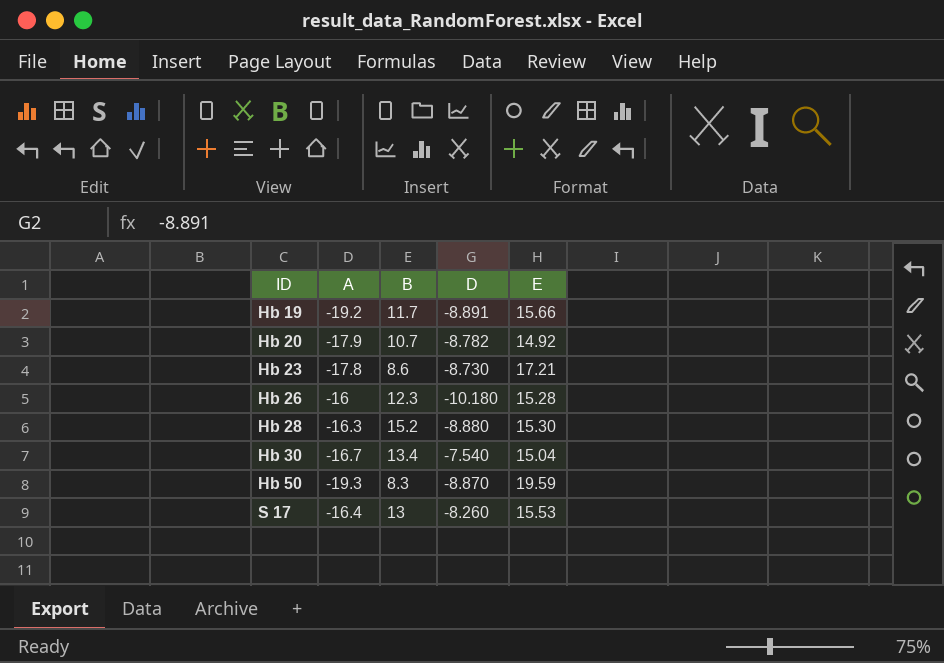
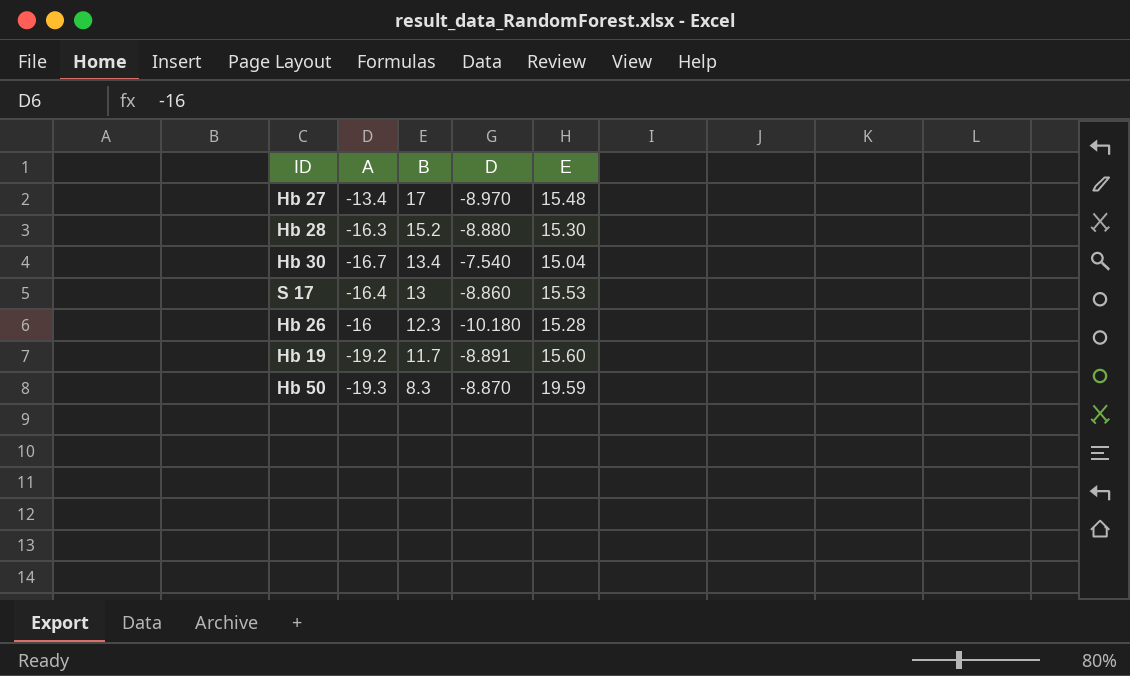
row order: ID ascending -> B descending
row Hb 20: -17.9 | 10.7 | -8.782 | 14.92 -> none
row Hb 23: -17.8 | 8.6 | -8.730 | 17.21 -> none
row Hb 27: none -> -13.4 | 17 | -8.970 | 15.48
S 17 | D: -8.260 -> -8.860
Hb 19 | E: 15.66 -> 15.60

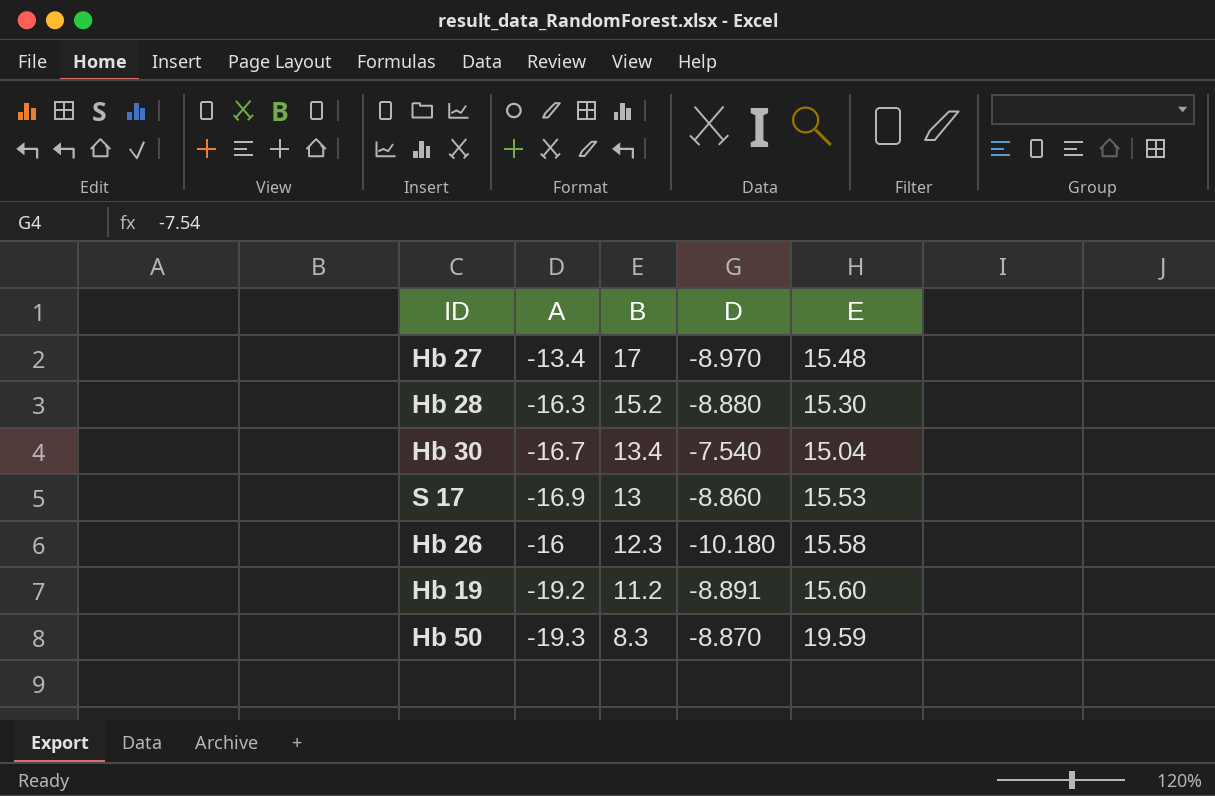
S 17 | A: -16.4 -> -16.9
Hb 26 | E: 15.28 -> 15.58
Hb 19 | B: 11.7 -> 11.2

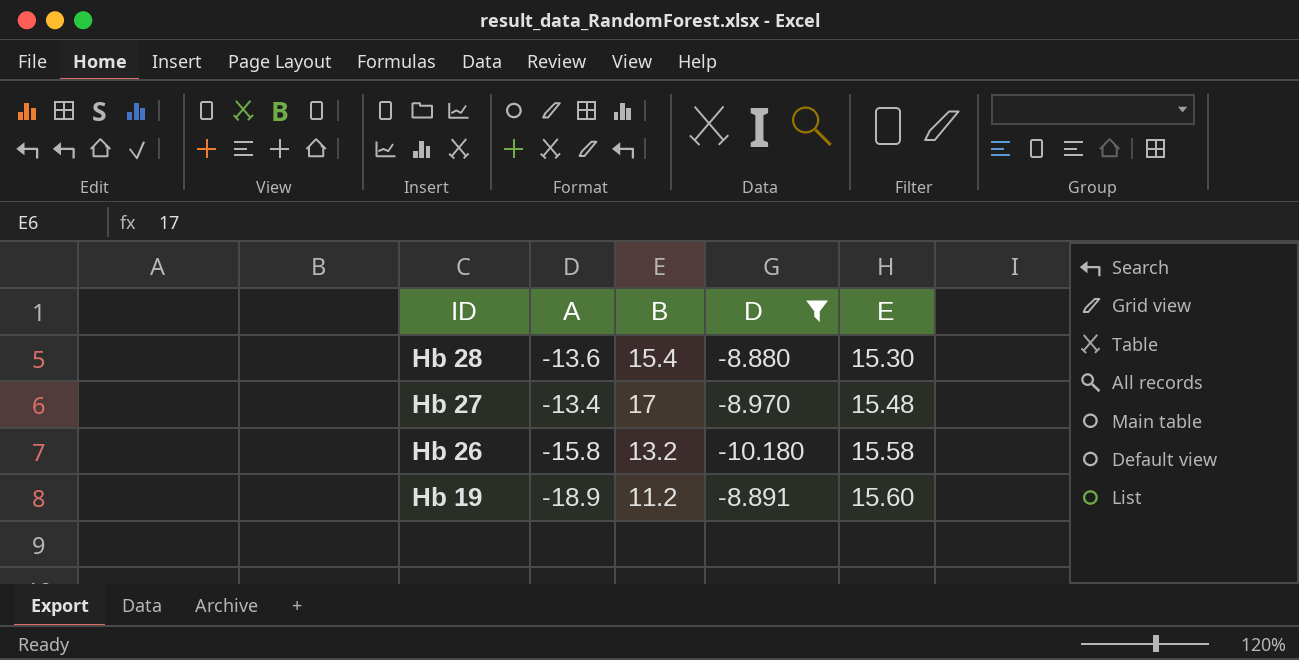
filter: none -> D <= -8.880
row order: B descending -> ID descending
Hb 28 | A: -16.3 -> -13.6
Hb 28 | B: 15.2 -> 15.4
Hb 26 | A: -16 -> -15.8
Hb 26 | B: 12.3 -> 13.2
Hb 19 | A: -19.2 -> -18.9

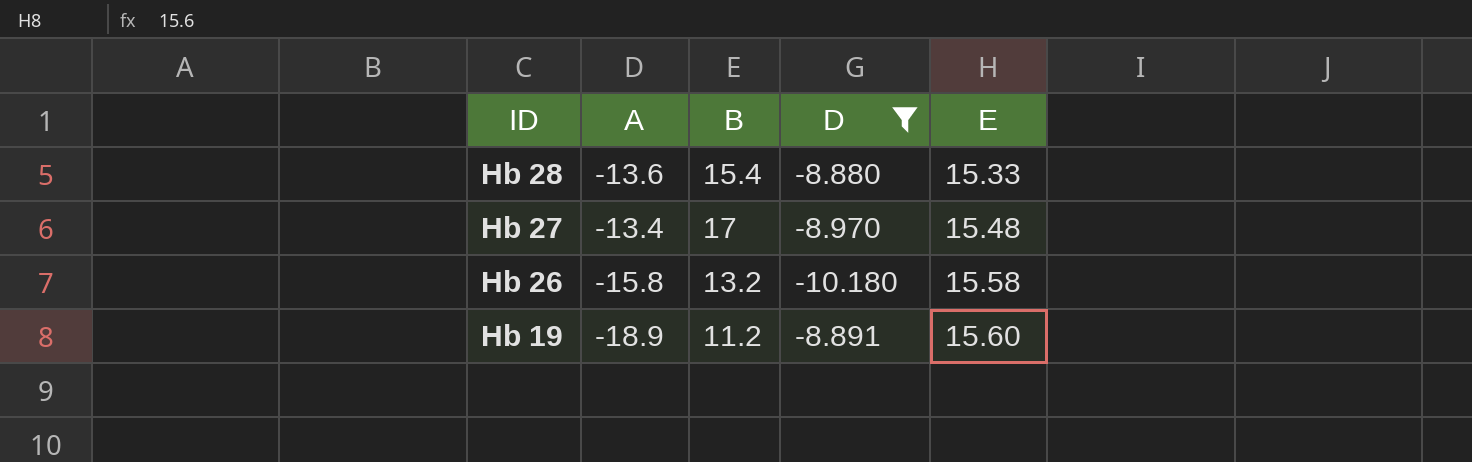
Hb 28 | E: 15.30 -> 15.33

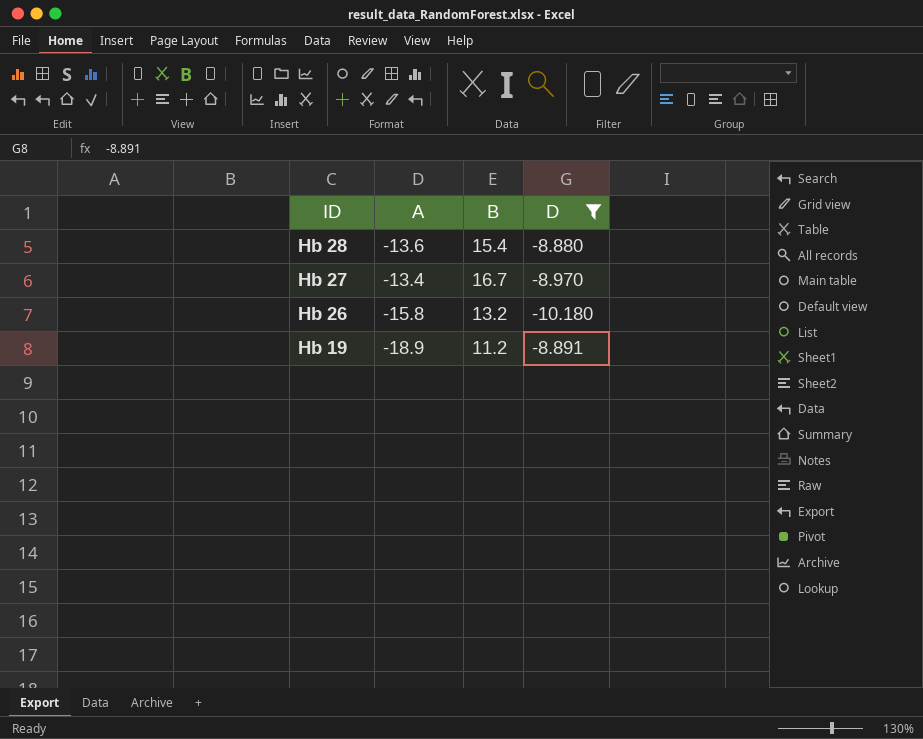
column E | position: 5 -> none
Hb 27 | B: 17 -> 16.7

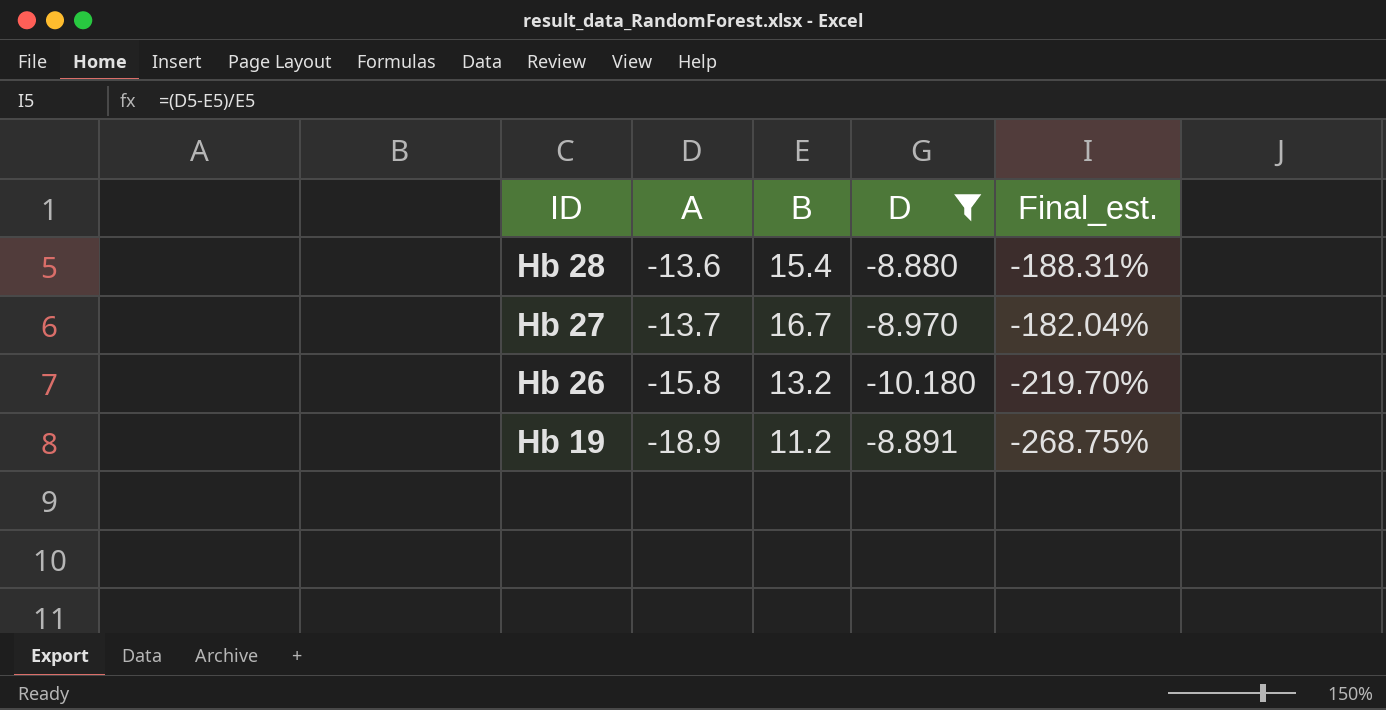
column Final_est. | formula: none -> ([A] - [B]) / [B]
Hb 27 | A: -13.4 -> -13.7

